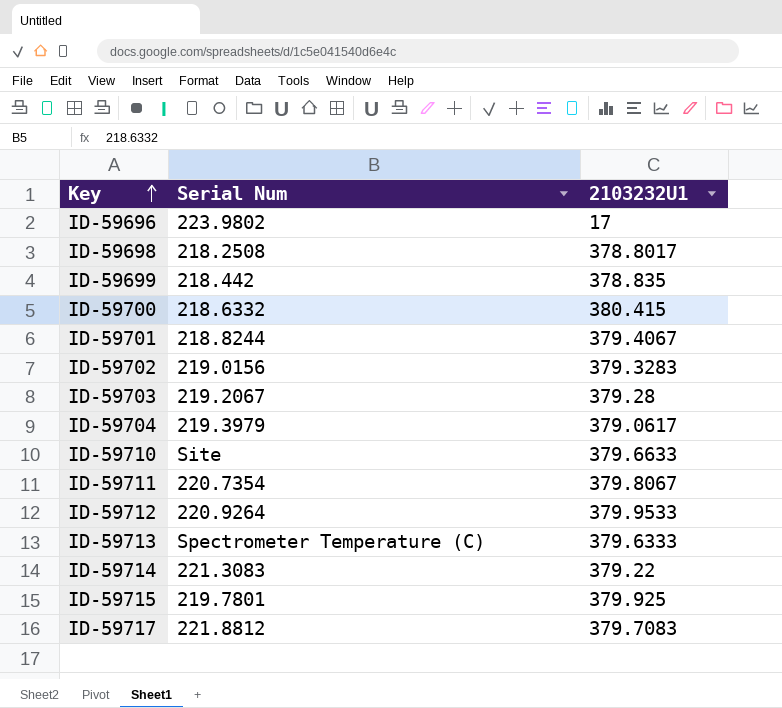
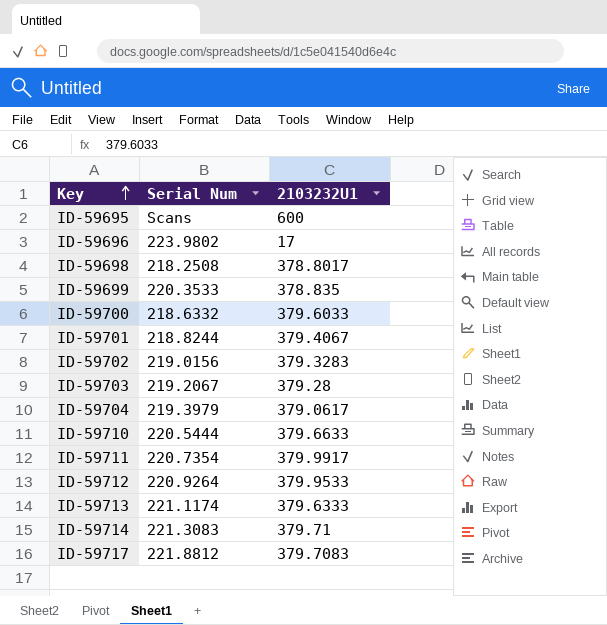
row ID-59715: 219.7801 | 379.925 -> none
row ID-59695: none -> Scans | 600
ID-59699 | Serial Num: 218.442 -> 220.3533
ID-59700 | 2103232U1: 380.415 -> 379.6033
ID-59710 | Serial Num: Site -> 220.5444
ID-59711 | 2103232U1: 379.8067 -> 379.9917
ID-59713 | Serial Num: Spectrometer Temperature (C) -> 221.1174
ID-59714 | 2103232U1: 379.22 -> 379.71

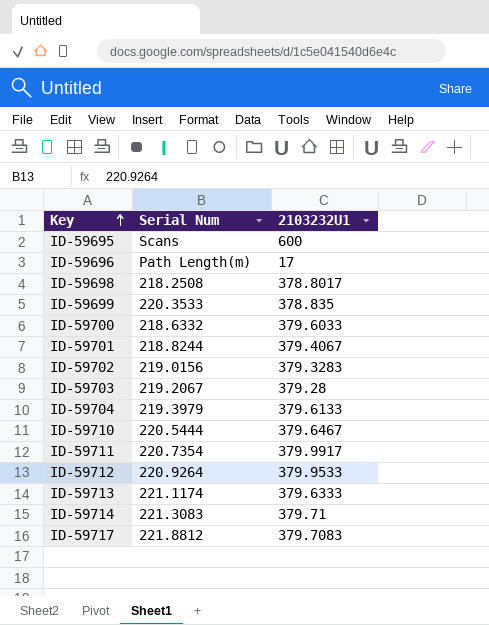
ID-59696 | Serial Num: 223.9802 -> Path Length(m)
ID-59704 | 2103232U1: 379.0617 -> 379.6133
ID-59710 | 2103232U1: 379.6633 -> 379.6467

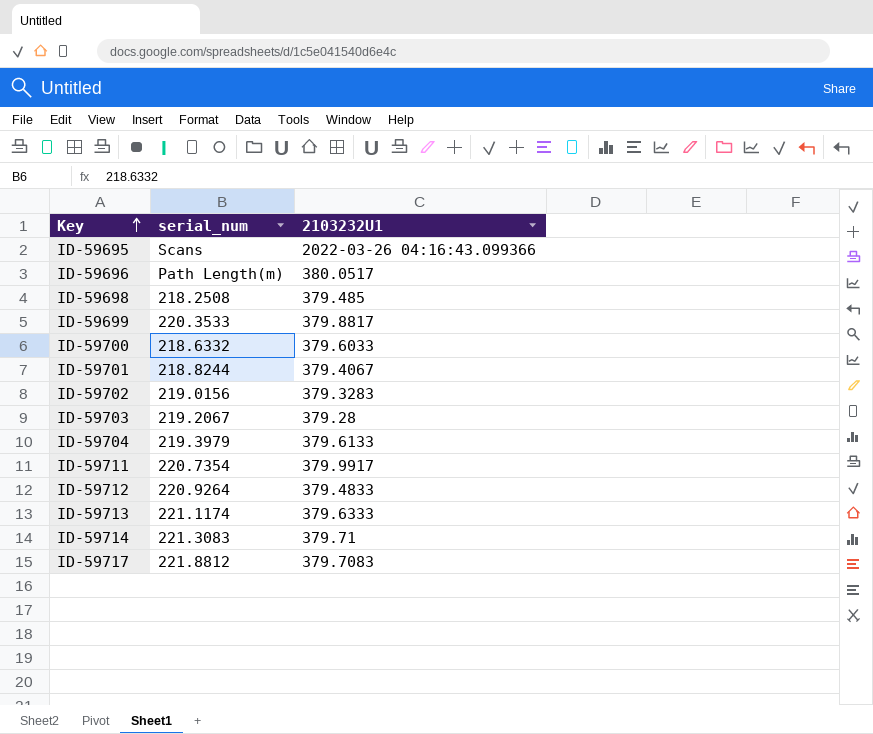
column name: Serial Num -> serial_num
row ID-59710: 220.5444 | 379.6467 -> none
ID-59695 | 2103232U1: 600 -> 2022-03-26 04:16:43.099366
ID-59696 | 2103232U1: 17 -> 380.0517
ID-59698 | 2103232U1: 378.8017 -> 379.485
ID-59699 | 2103232U1: 378.835 -> 379.8817
ID-59712 | 2103232U1: 379.9533 -> 379.4833

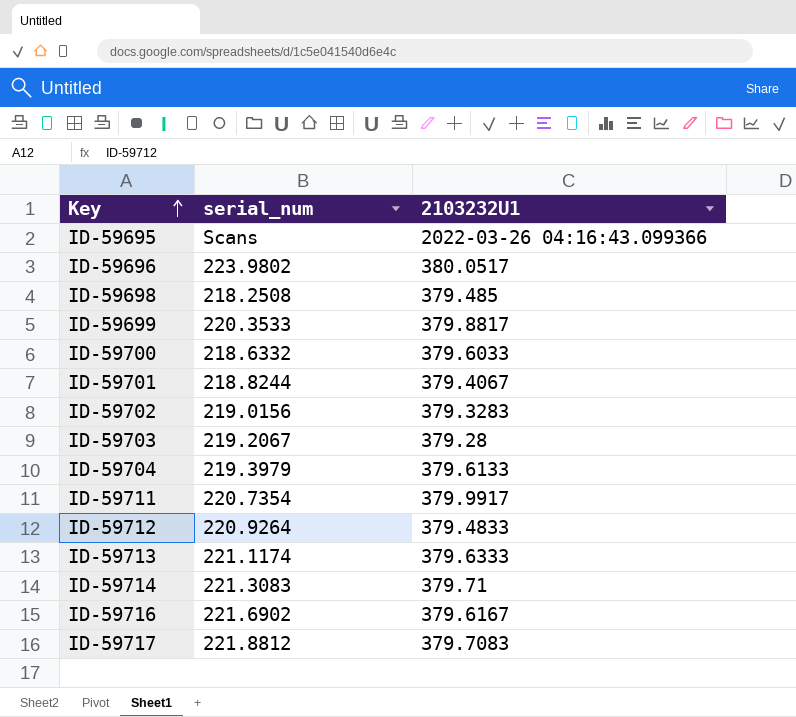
ID-59696 | serial_num: Path Length(m) -> 223.9802
row ID-59716: none -> 221.6902 | 379.6167

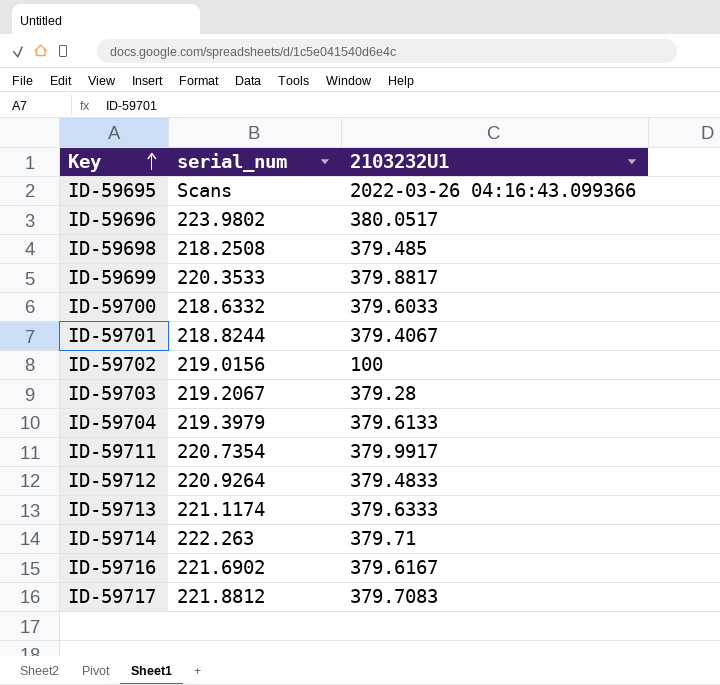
ID-59702 | 2103232U1: 379.3283 -> 100
ID-59714 | serial_num: 221.3083 -> 222.263

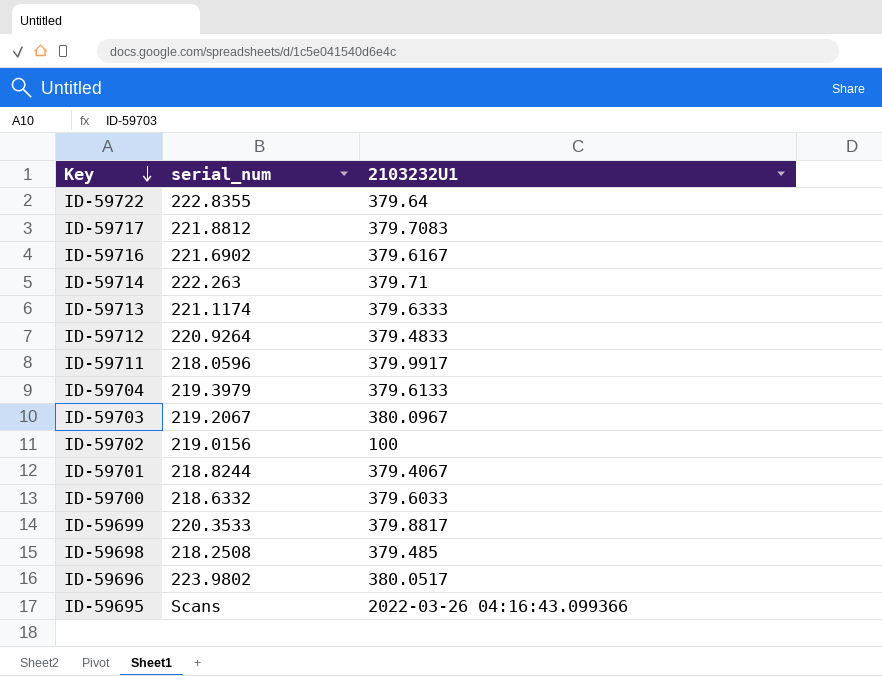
row order: Key ascending -> Key descending
row ID-59722: none -> 222.8355 | 379.64
ID-59711 | serial_num: 220.7354 -> 218.0596
ID-59703 | 2103232U1: 379.28 -> 380.0967

